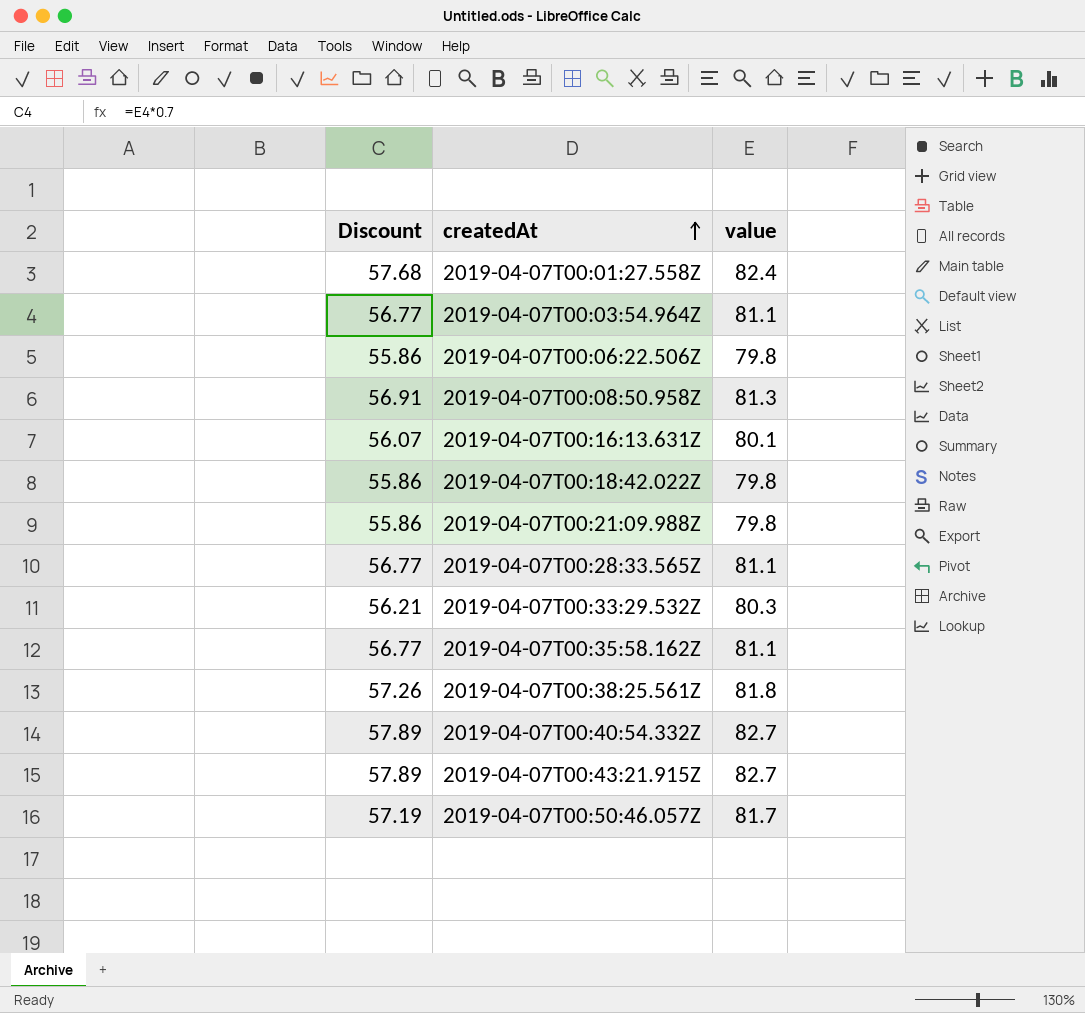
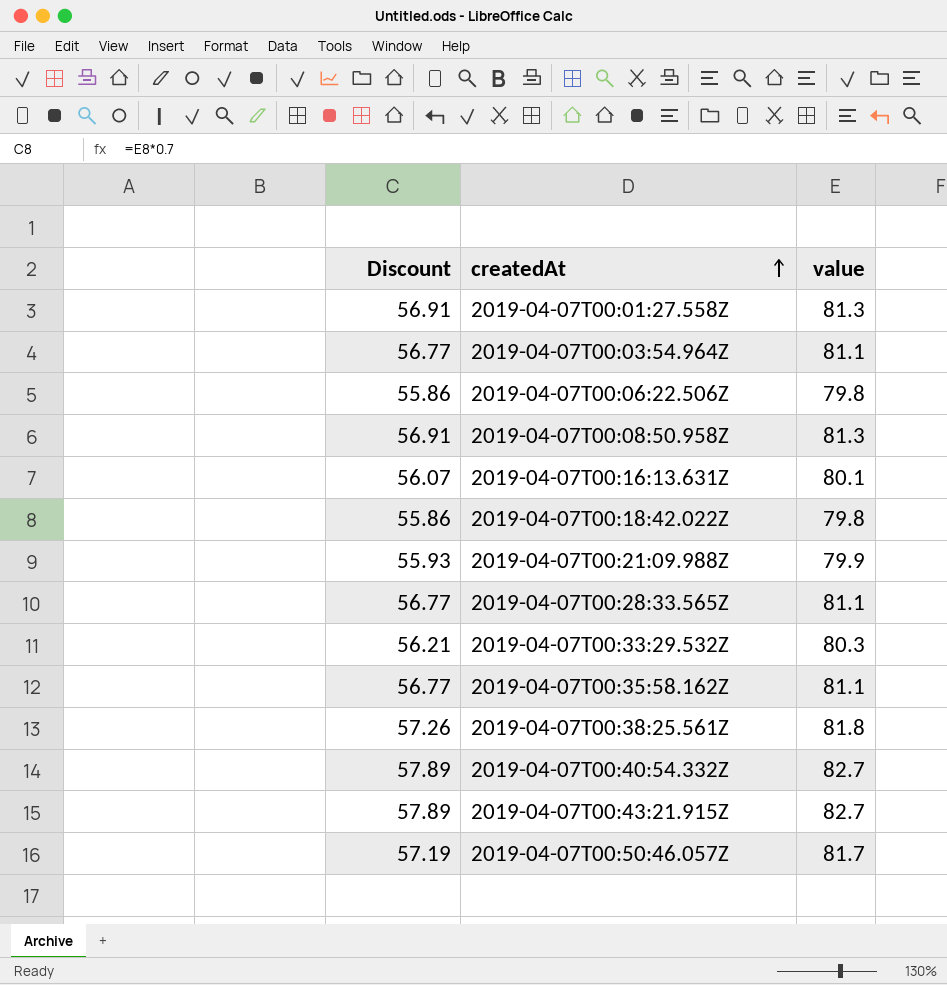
2019-04-07T00:01:27.558Z | Discount: 57.68 -> 56.91
2019-04-07T00:01:27.558Z | value: 82.4 -> 81.3
2019-04-07T00:21:09.988Z | Discount: 55.86 -> 55.93
2019-04-07T00:21:09.988Z | value: 79.8 -> 79.9

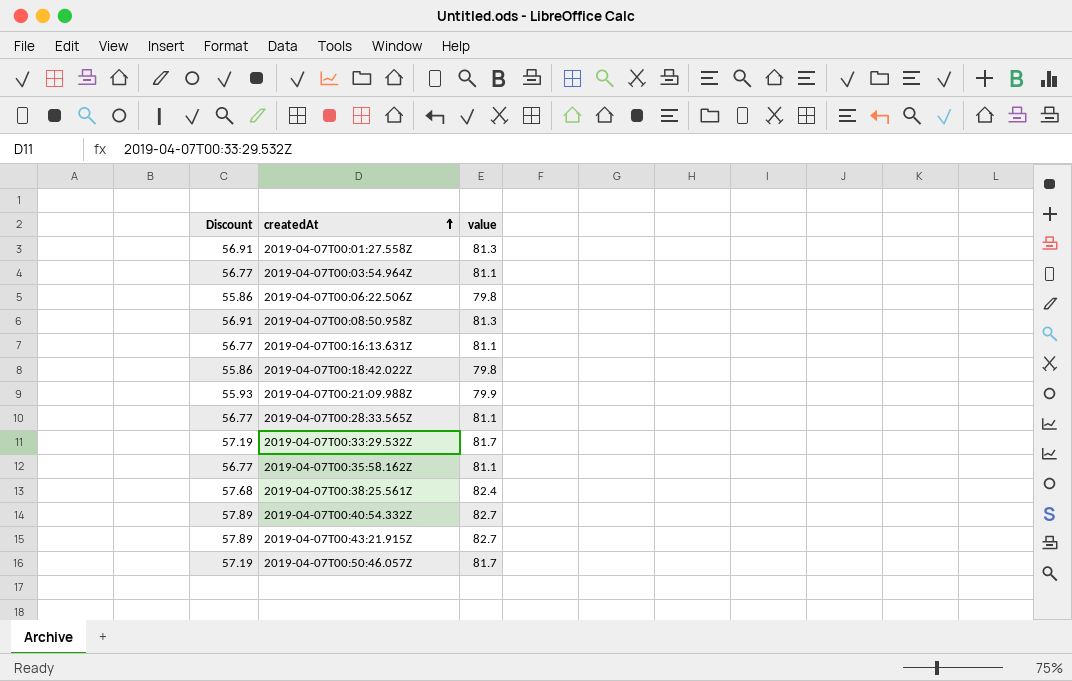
2019-04-07T00:16:13.631Z | Discount: 56.07 -> 56.77
2019-04-07T00:16:13.631Z | value: 80.1 -> 81.1
2019-04-07T00:33:29.532Z | Discount: 56.21 -> 57.19
2019-04-07T00:33:29.532Z | value: 80.3 -> 81.7
2019-04-07T00:38:25.561Z | Discount: 57.26 -> 57.68
2019-04-07T00:38:25.561Z | value: 81.8 -> 82.4

